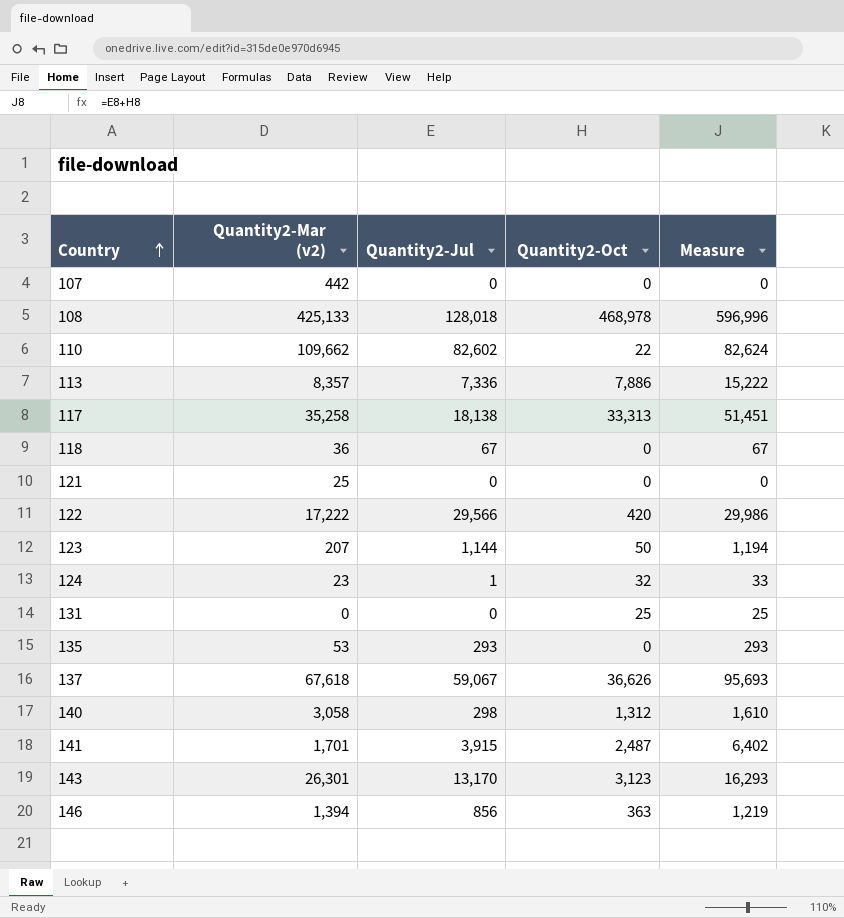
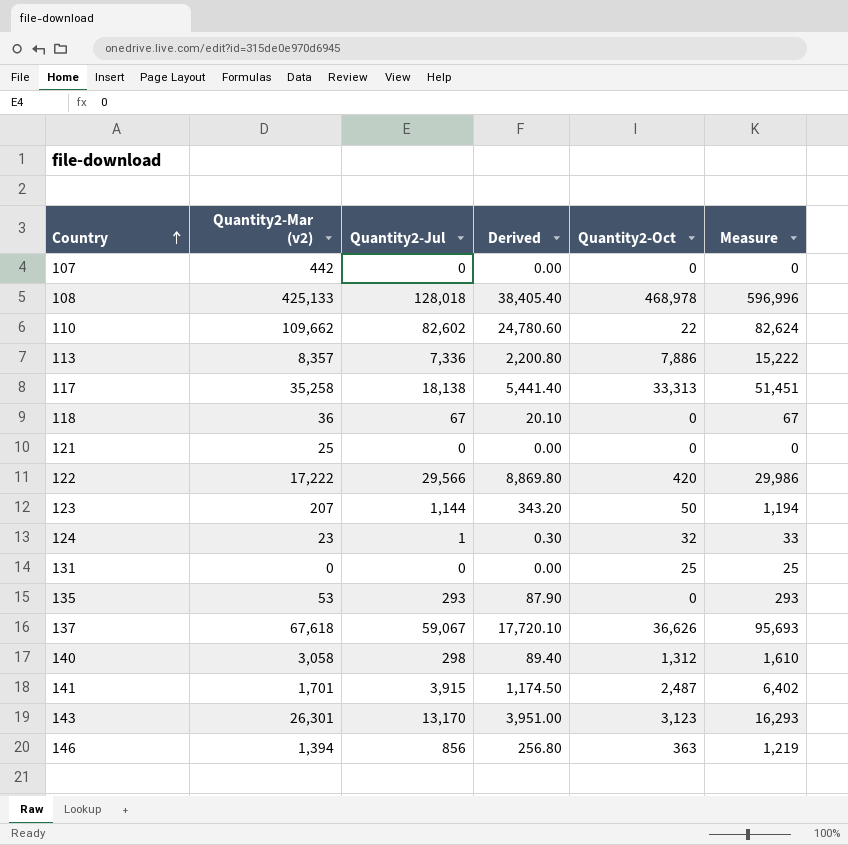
column Derived | formula: none -> [Quantity2-Jul] * 0.3

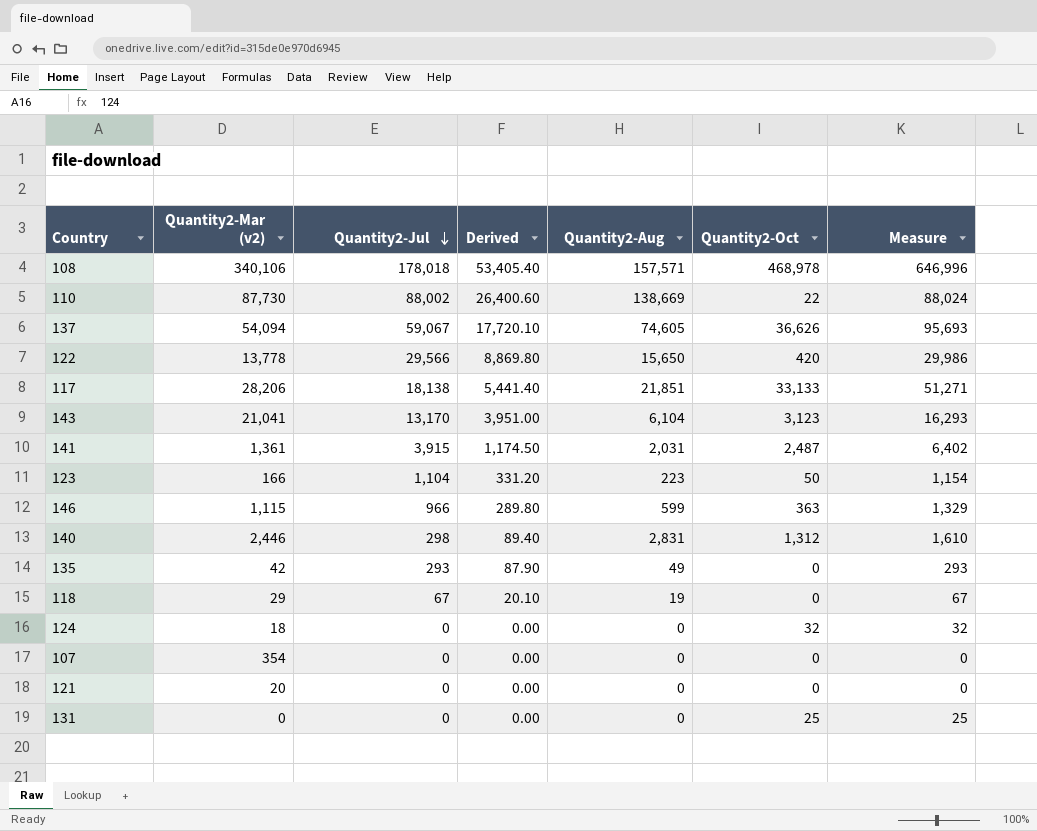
row order: Country ascending -> Quantity2-Jul descending
column Quantity2-Aug | position: none -> 5
row 113: 8,357 | 7,336 | 2,200.80 | 7,886 | 15,222 -> none
108 | Quantity2-Mar (v2): 425,133 -> 340,106
108 | Quantity2-Jul: 128,018 -> 178,018
108 | Derived: 38,405.40 -> 53,405.40
108 | Measure: 596,996 -> 646,996
110 | Quantity2-Mar (v2): 109,662 -> 87,730
110 | Quantity2-Jul: 82,602 -> 88,002
110 | Derived: 24,780.60 -> 26,400.60
110 | Measure: 82,624 -> 88,024
137 | Quantity2-Mar (v2): 67,618 -> 54,094
122 | Quantity2-Mar (v2): 17,222 -> 13,778
117 | Quantity2-Mar (v2): 35,258 -> 28,206
117 | Quantity2-Oct: 33,313 -> 33,133
117 | Measure: 51,451 -> 51,271
143 | Quantity2-Mar (v2): 26,301 -> 21,041
141 | Quantity2-Mar (v2): 1,701 -> 1,361
123 | Quantity2-Mar (v2): 207 -> 166
123 | Quantity2-Jul: 1,144 -> 1,104
123 | Derived: 343.20 -> 331.20
123 | Measure: 1,194 -> 1,154
146 | Quantity2-Mar (v2): 1,394 -> 1,115
146 | Quantity2-Jul: 856 -> 966
146 | Derived: 256.80 -> 289.80
146 | Measure: 1,219 -> 1,329
140 | Quantity2-Mar (v2): 3,058 -> 2,446
135 | Quantity2-Mar (v2): 53 -> 42
118 | Quantity2-Mar (v2): 36 -> 29
124 | Quantity2-Mar (v2): 23 -> 18
124 | Quantity2-Jul: 1 -> 0
124 | Derived: 0.30 -> 0.00
124 | Measure: 33 -> 32
107 | Quantity2-Mar (v2): 442 -> 354
121 | Quantity2-Mar (v2): 25 -> 20

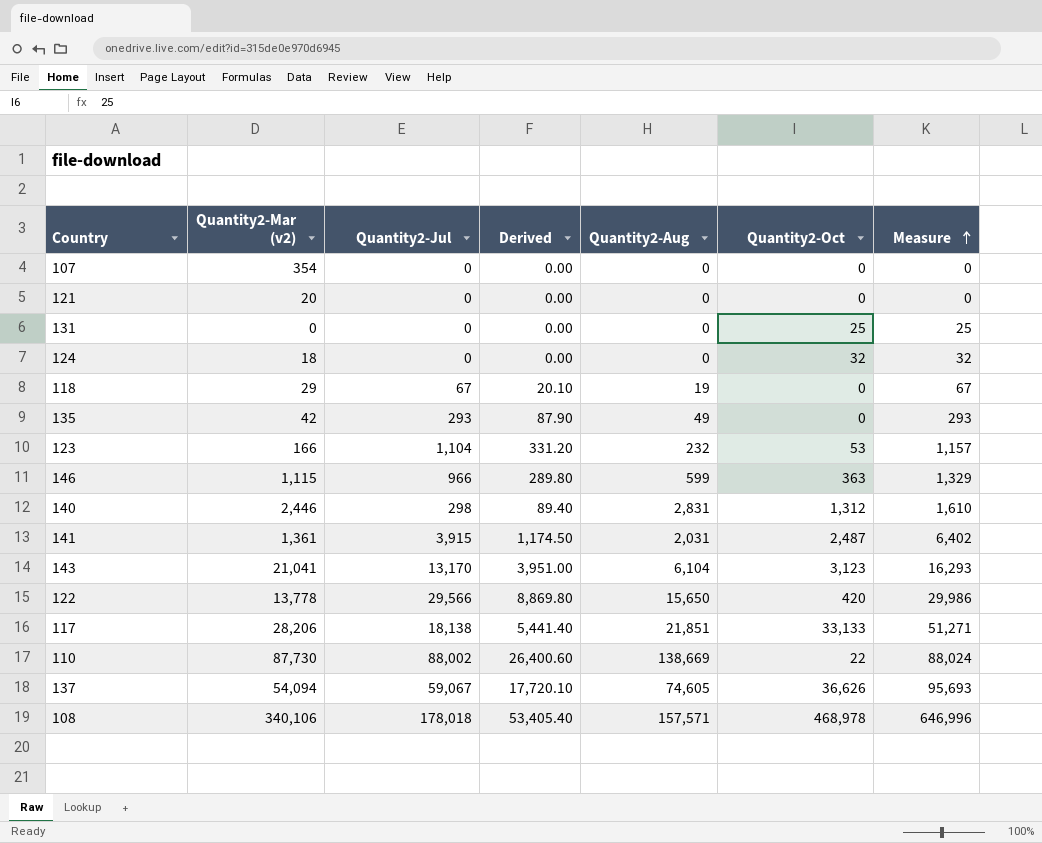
row order: Quantity2-Jul descending -> Measure ascending
123 | Quantity2-Aug: 223 -> 232
123 | Quantity2-Oct: 50 -> 53
123 | Measure: 1,154 -> 1,157

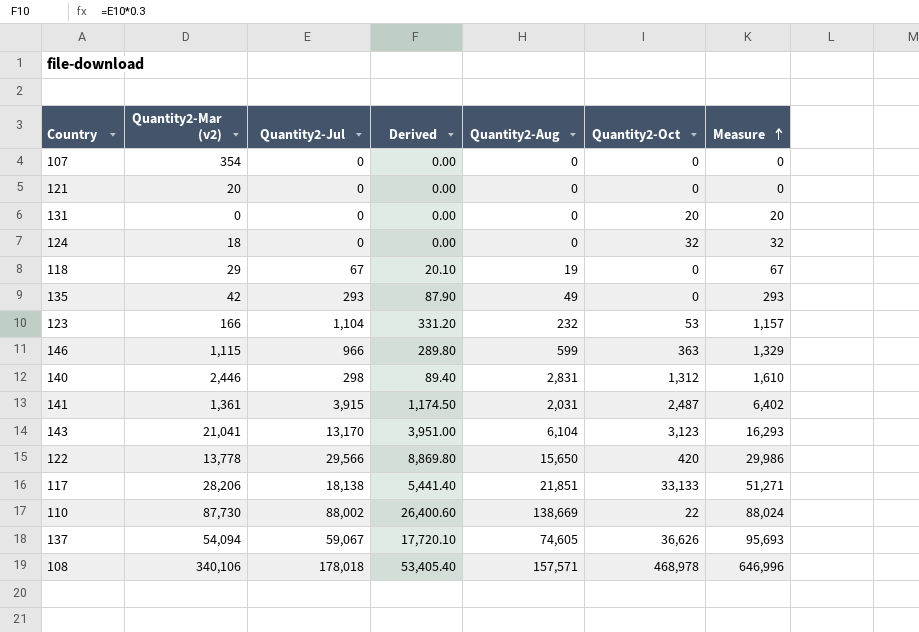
131 | Quantity2-Oct: 25 -> 20
131 | Measure: 25 -> 20

